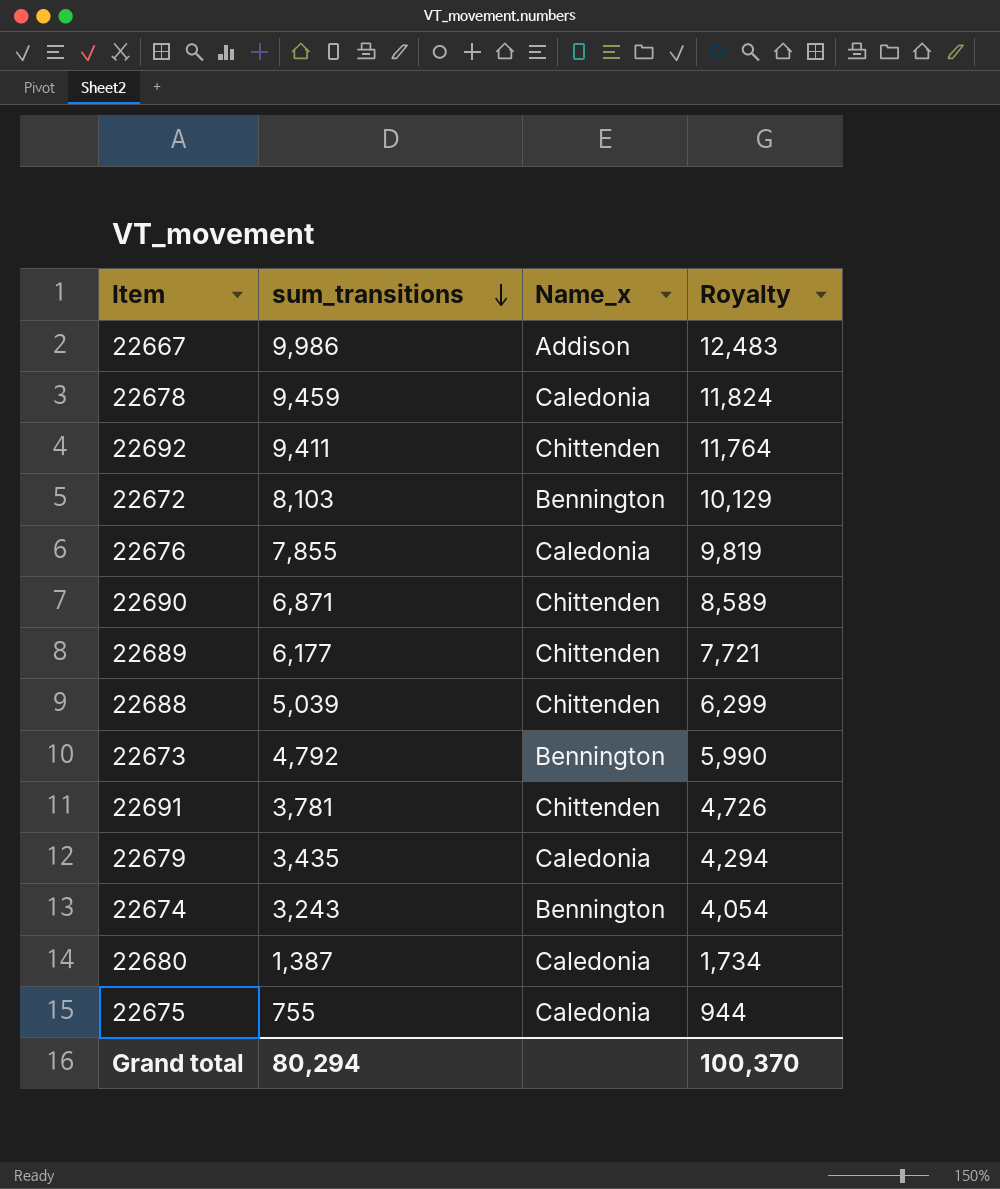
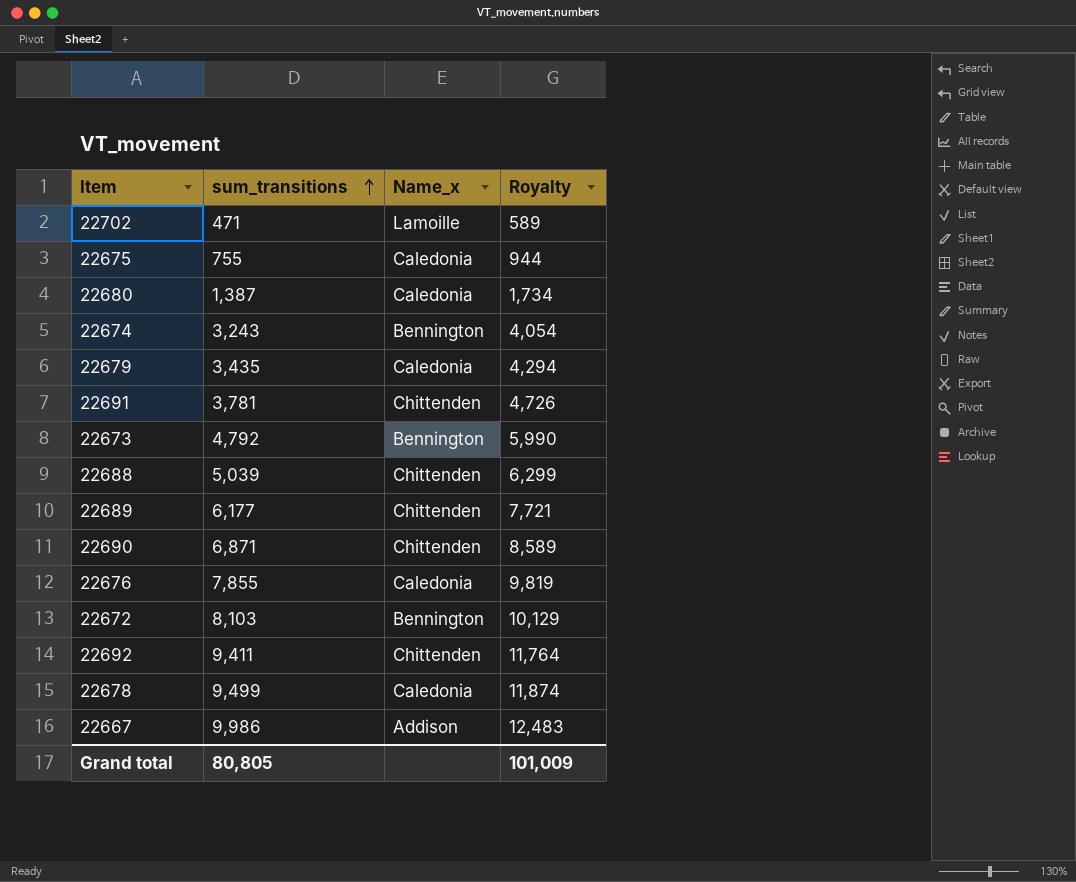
row order: sum_transitions descending -> sum_transitions ascending
row 22702: none -> 471 | Lamoille | 589
22678 | sum_transitions: 9,459 -> 9,499
22678 | Royalty: 11,824 -> 11,874
Grand total | sum_transitions: 80,294 -> 80,805
Grand total | Royalty: 100,370 -> 101,009

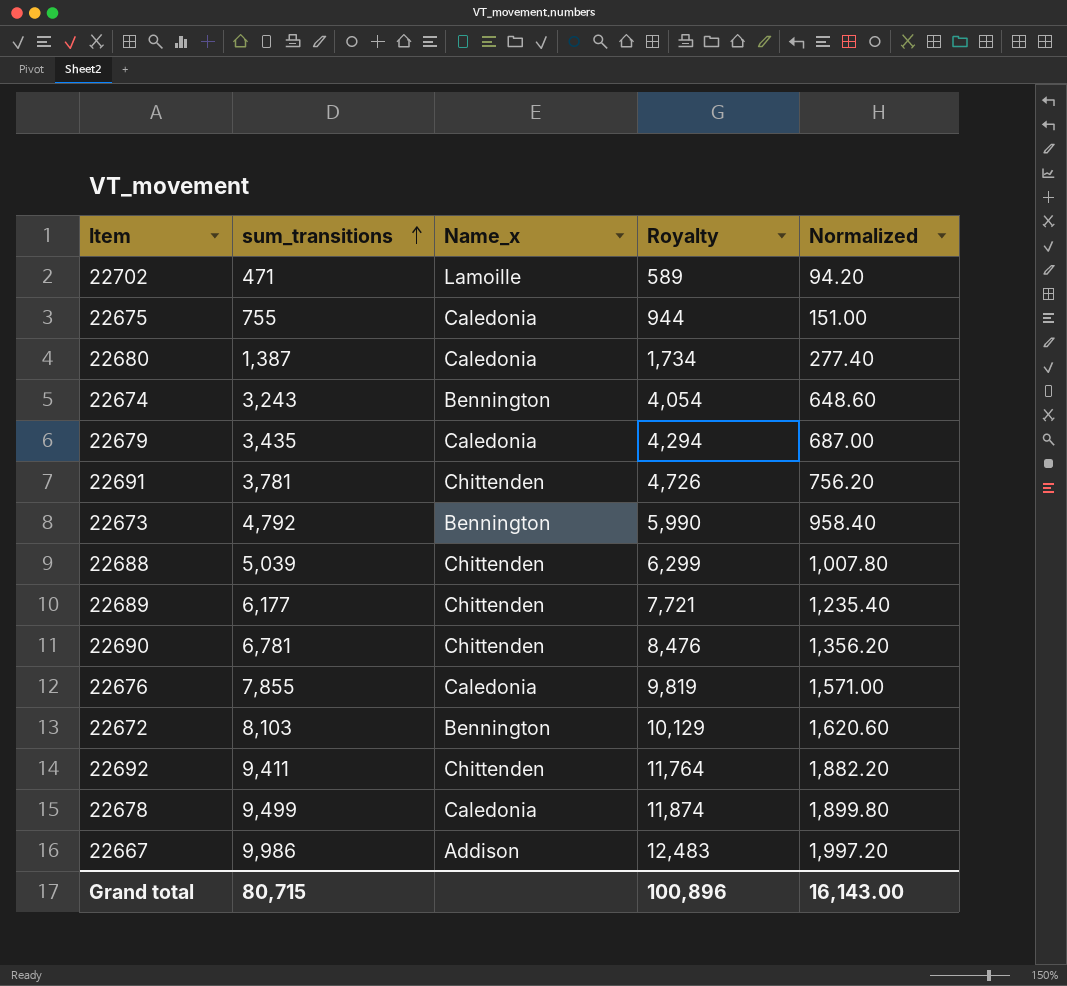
column Normalized | formula: none -> [sum_transitions] * 0.2
22690 | sum_transitions: 6,871 -> 6,781
22690 | Royalty: 8,589 -> 8,476
Grand total | sum_transitions: 80,805 -> 80,715
Grand total | Royalty: 101,009 -> 100,896

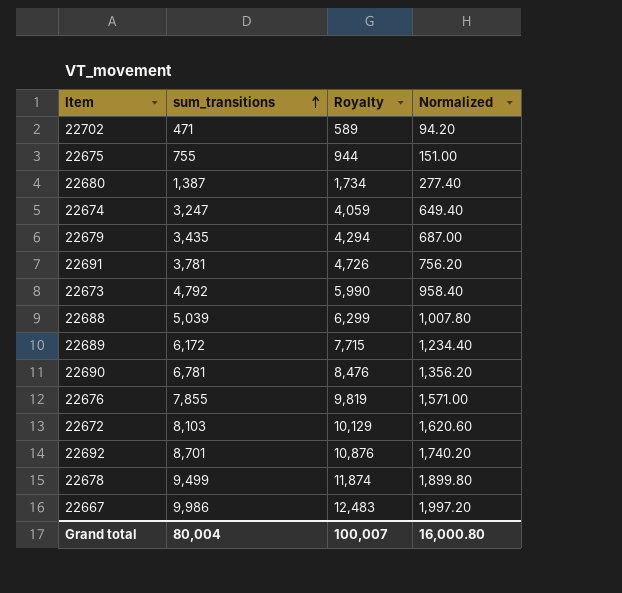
column Name_x | position: 3 -> none
22674 | sum_transitions: 3,243 -> 3,247
22674 | Royalty: 4,054 -> 4,059
22674 | Normalized: 648.60 -> 649.40
22689 | sum_transitions: 6,177 -> 6,172
22689 | Royalty: 7,721 -> 7,715
22689 | Normalized: 1,235.40 -> 1,234.40
22692 | sum_transitions: 9,411 -> 8,701
22692 | Royalty: 11,764 -> 10,876
22692 | Normalized: 1,882.20 -> 1,740.20
Grand total | sum_transitions: 80,715 -> 80,004
Grand total | Royalty: 100,896 -> 100,007
Grand total | Normalized: 16,143.00 -> 16,000.80

